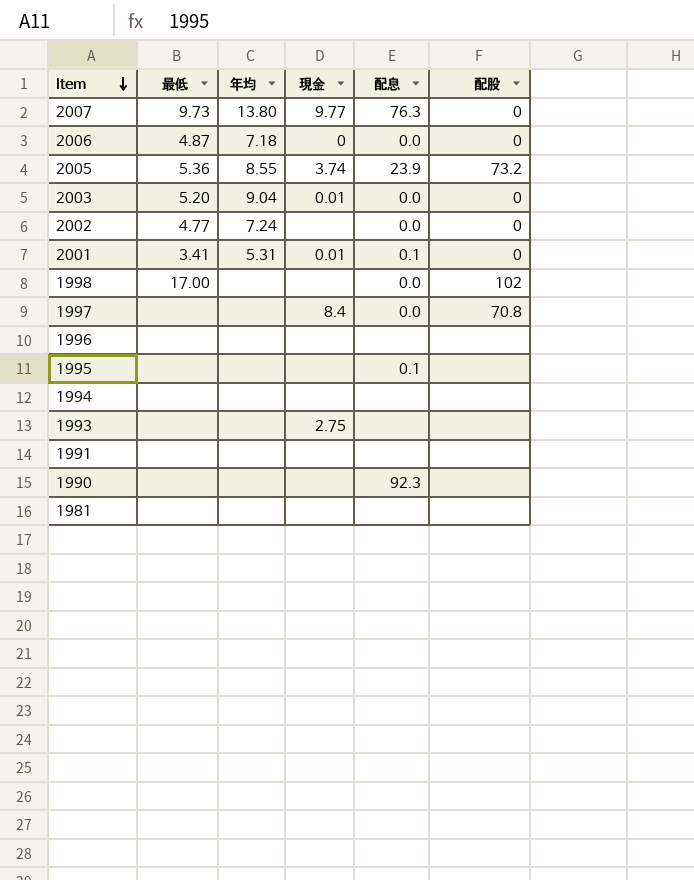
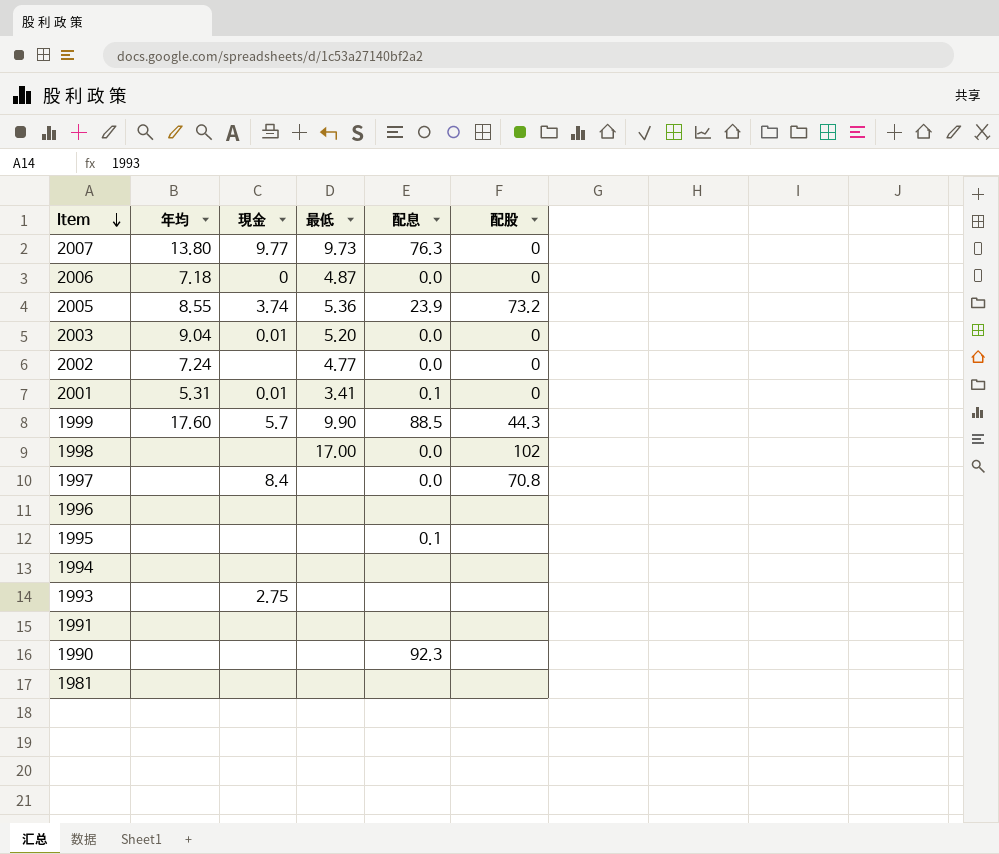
column 最低 | position: 2 -> 4
row 1999: none -> 17.60 | 5.7 | 9.90 | 88.5 | 44.3

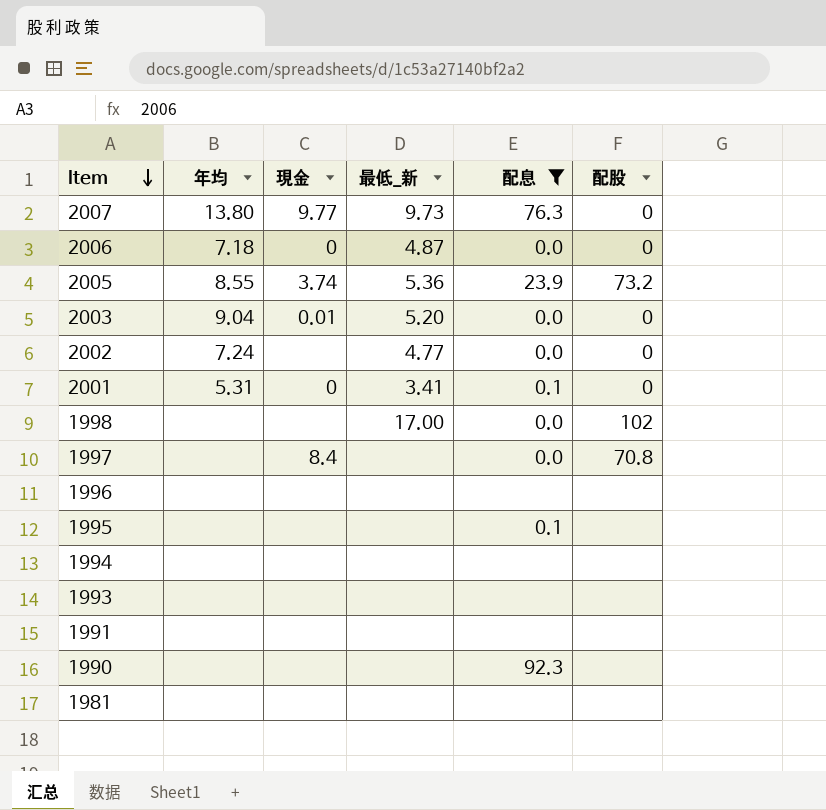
filter: none -> 配息 != 88.5
column name: 最低 -> 最低_新
2001 | 現金: 0.01 -> 0
1993 | 現金: 2.75 -> none

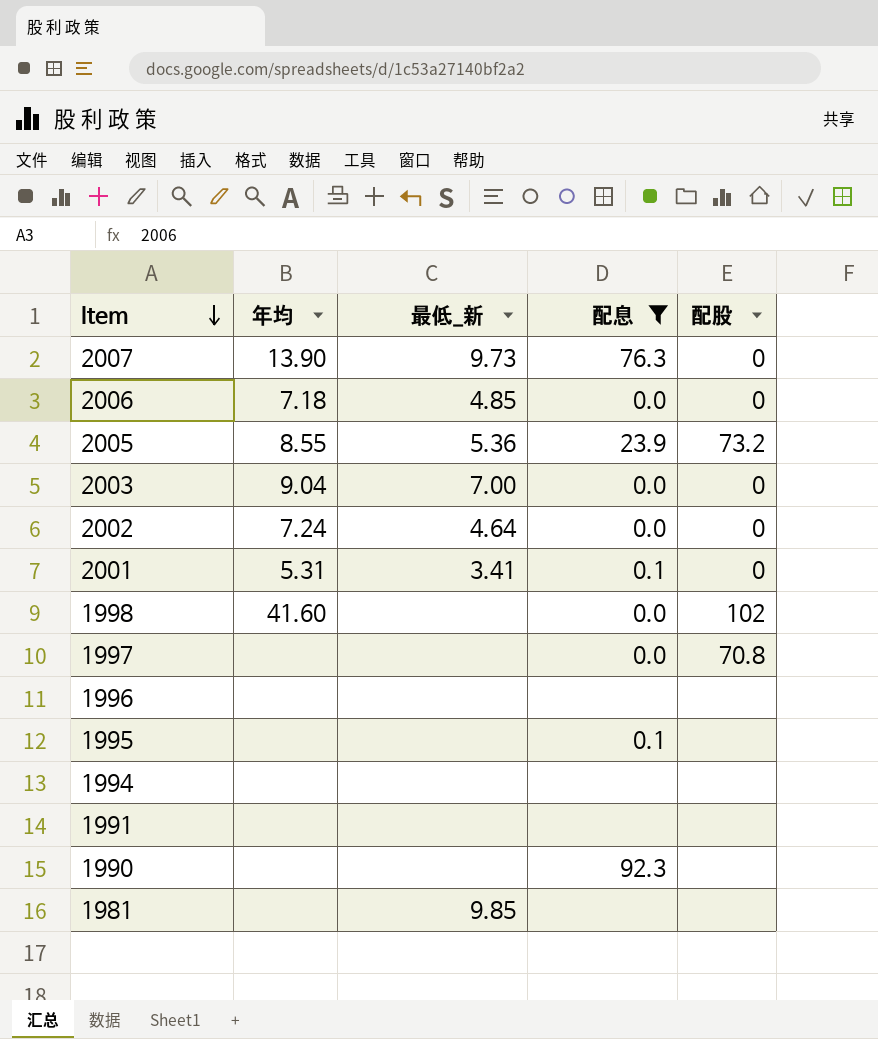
column 現金 | position: 3 -> none
row 1993: none | none | none | none | none -> none
2007 | 年均: 13.80 -> 13.90
2006 | 最低_新: 4.87 -> 4.85
2003 | 最低_新: 5.20 -> 7.00
2002 | 最低_新: 4.77 -> 4.64
1998 | 年均: none -> 41.60
1998 | 最低_新: 17.00 -> none
1981 | 最低_新: none -> 9.85

